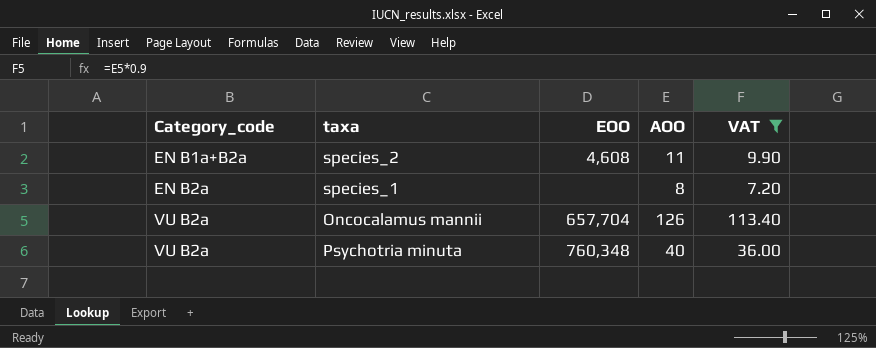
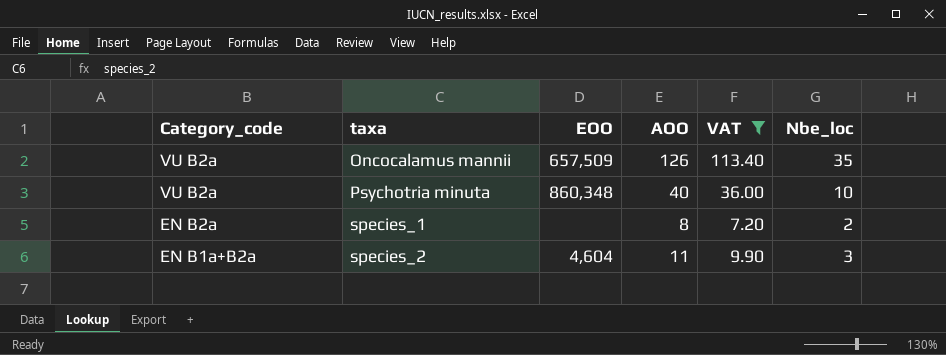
row order: Category_code ascending -> Category_code descending
column Nbe_loc | position: none -> 6
Oncocalamus mannii | EOO: 657,704 -> 657,509
Psychotria minuta | EOO: 760,348 -> 860,348
species_2 | EOO: 4,608 -> 4,604

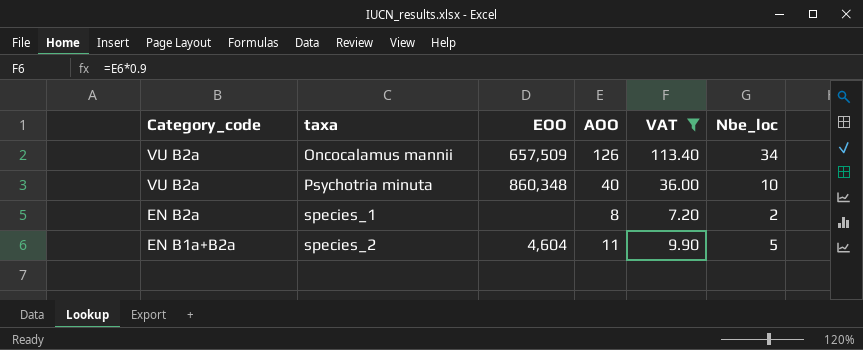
Oncocalamus mannii | Nbe_loc: 35 -> 34
species_2 | Nbe_loc: 3 -> 5

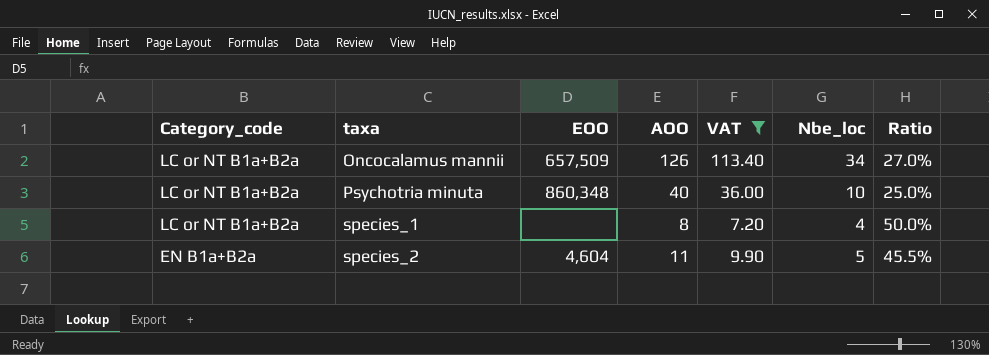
column Ratio | formula: none -> [Nbe_loc] / [AOO]
Oncocalamus mannii | Category_code: VU B2a -> LC or NT B1a+B2a
Psychotria minuta | Category_code: VU B2a -> LC or NT B1a+B2a
species_1 | Category_code: EN B2a -> LC or NT B1a+B2a
species_1 | Nbe_loc: 2 -> 4

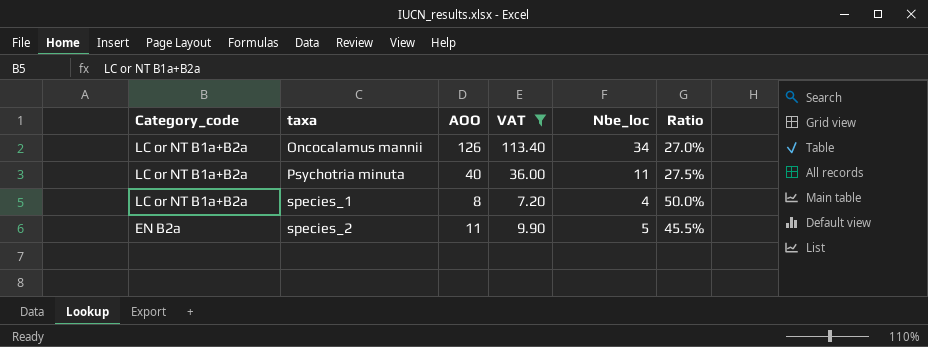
column EOO | position: 3 -> none
Psychotria minuta | Nbe_loc: 10 -> 11
Psychotria minuta | Ratio: 25.0% -> 27.5%
species_2 | Category_code: EN B1a+B2a -> EN B2a

